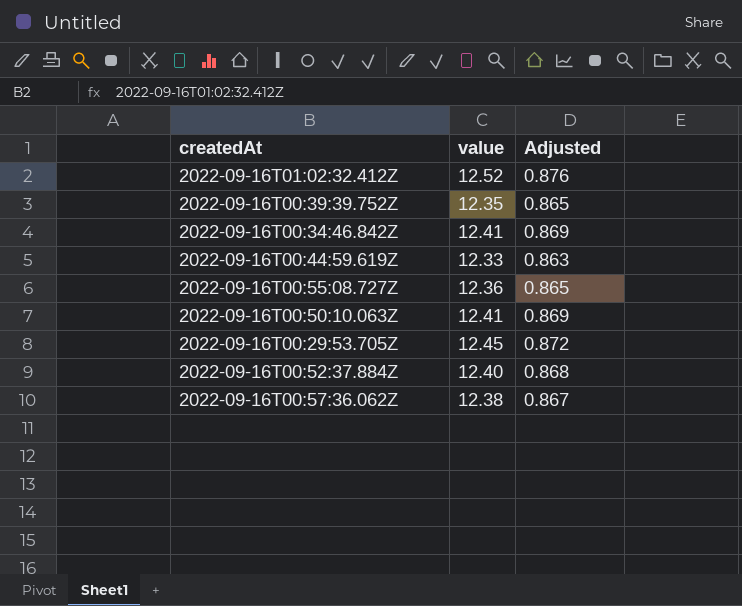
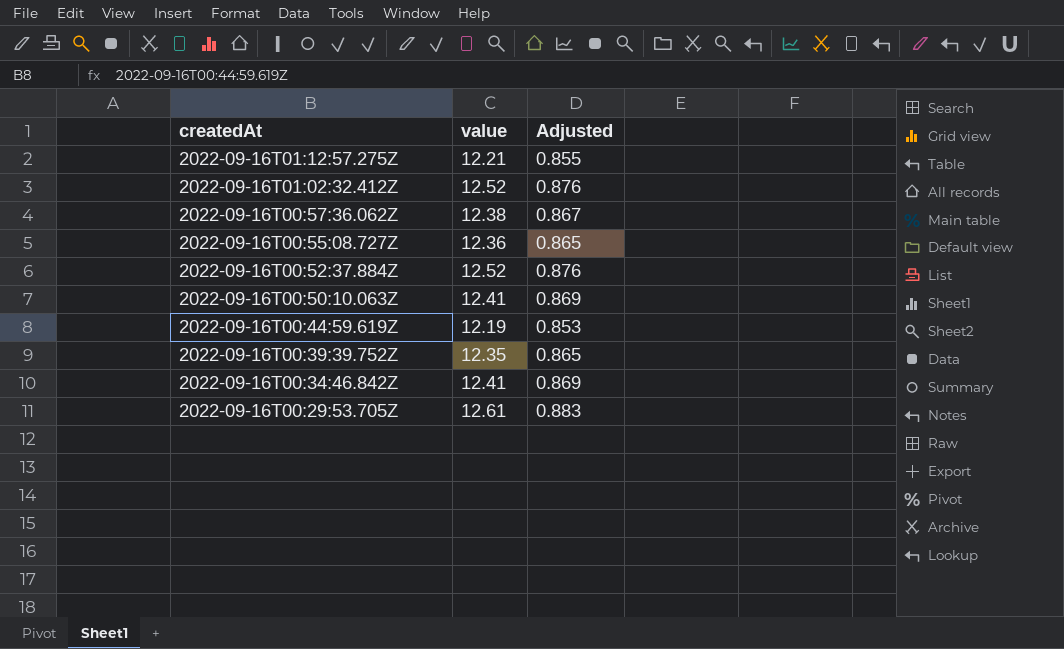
row order: none -> createdAt descending
row 2022-09-16T01:12:57.275Z: none -> 12.21 | 0.855
2022-09-16T00:52:37.884Z | value: 12.40 -> 12.52
2022-09-16T00:52:37.884Z | Adjusted: 0.868 -> 0.876
2022-09-16T00:44:59.619Z | value: 12.33 -> 12.19
2022-09-16T00:44:59.619Z | Adjusted: 0.863 -> 0.853
2022-09-16T00:29:53.705Z | value: 12.45 -> 12.61
2022-09-16T00:29:53.705Z | Adjusted: 0.872 -> 0.883

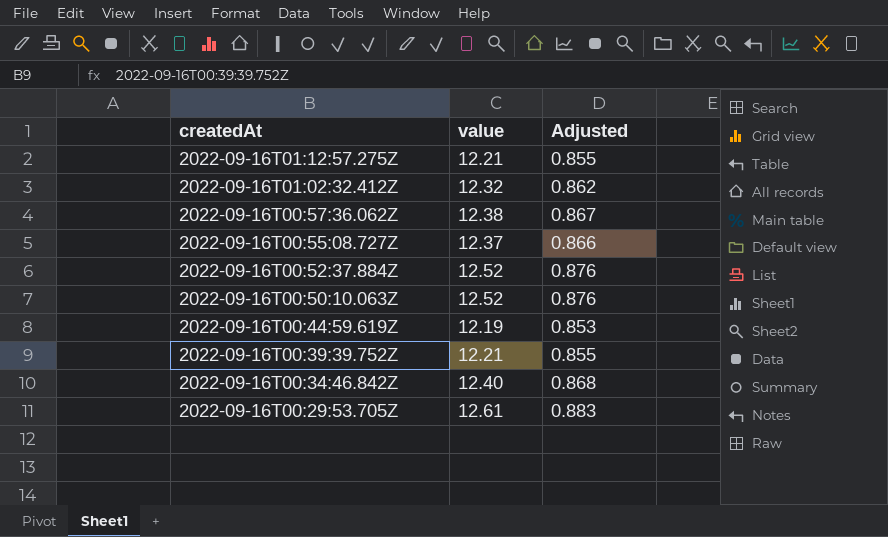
2022-09-16T01:02:32.412Z | value: 12.52 -> 12.32
2022-09-16T01:02:32.412Z | Adjusted: 0.876 -> 0.862
2022-09-16T00:55:08.727Z | value: 12.36 -> 12.37
2022-09-16T00:55:08.727Z | Adjusted: 0.865 -> 0.866
2022-09-16T00:50:10.063Z | value: 12.41 -> 12.52
2022-09-16T00:50:10.063Z | Adjusted: 0.869 -> 0.876
2022-09-16T00:39:39.752Z | value: 12.35 -> 12.21
2022-09-16T00:39:39.752Z | Adjusted: 0.865 -> 0.855
2022-09-16T00:34:46.842Z | value: 12.41 -> 12.40
2022-09-16T00:34:46.842Z | Adjusted: 0.869 -> 0.868

